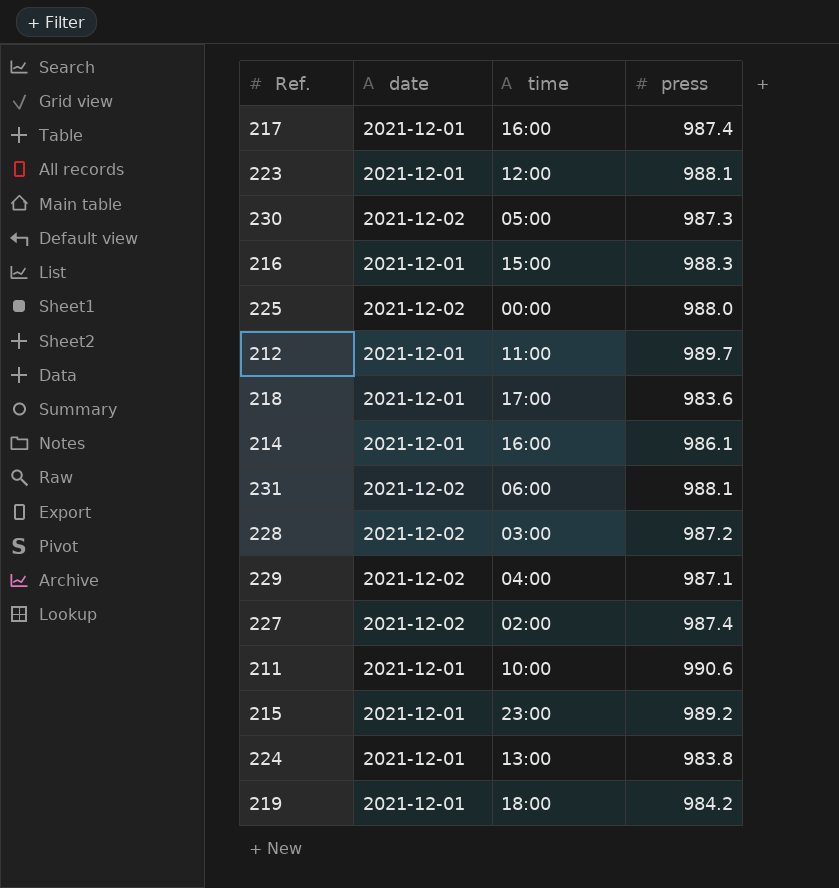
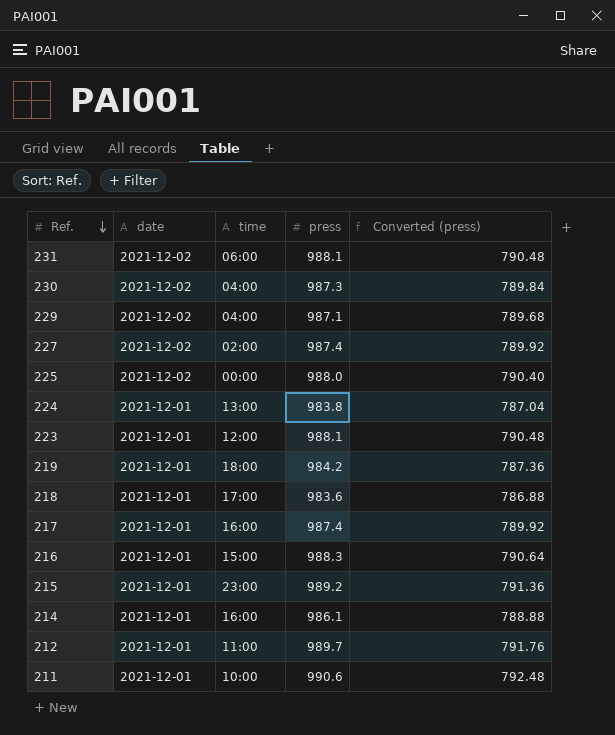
row order: none -> Ref. descending
column Converted (press) | formula: none -> [press] * 0.8
row 228: 2021-12-02 | 03:00 | 987.2 -> none
230 | time: 05:00 -> 04:00

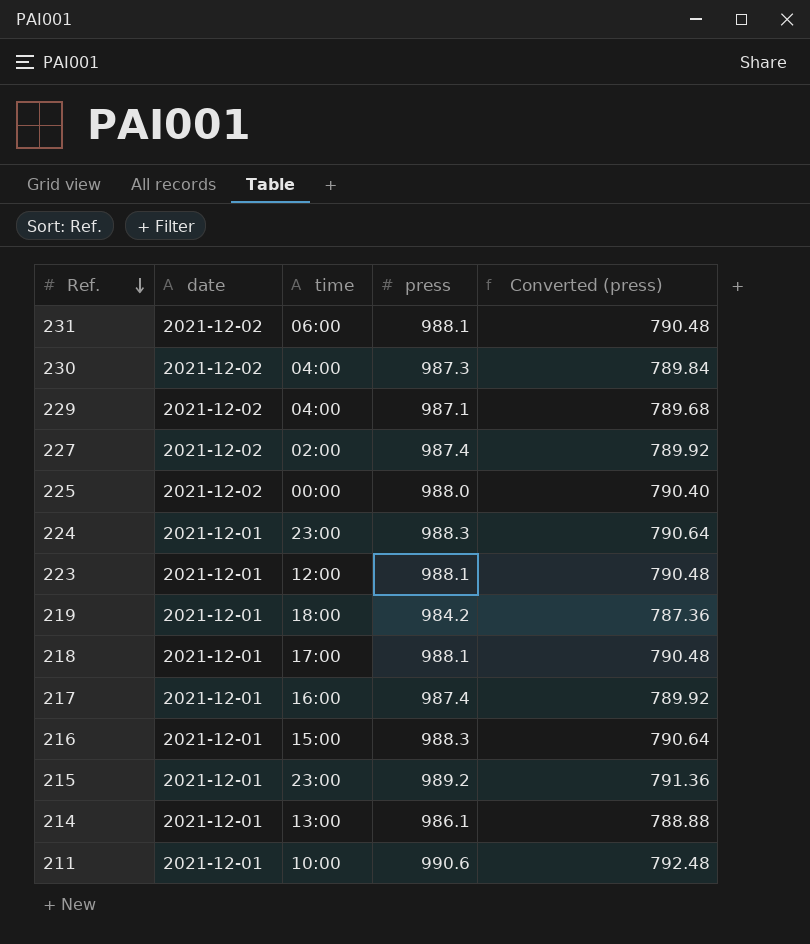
row 212: 2021-12-01 | 11:00 | 989.7 | 791.76 -> none
224 | time: 13:00 -> 23:00
224 | press: 983.8 -> 988.3
224 | Converted (press): 787.04 -> 790.64
218 | press: 983.6 -> 988.1
218 | Converted (press): 786.88 -> 790.48
214 | time: 16:00 -> 13:00

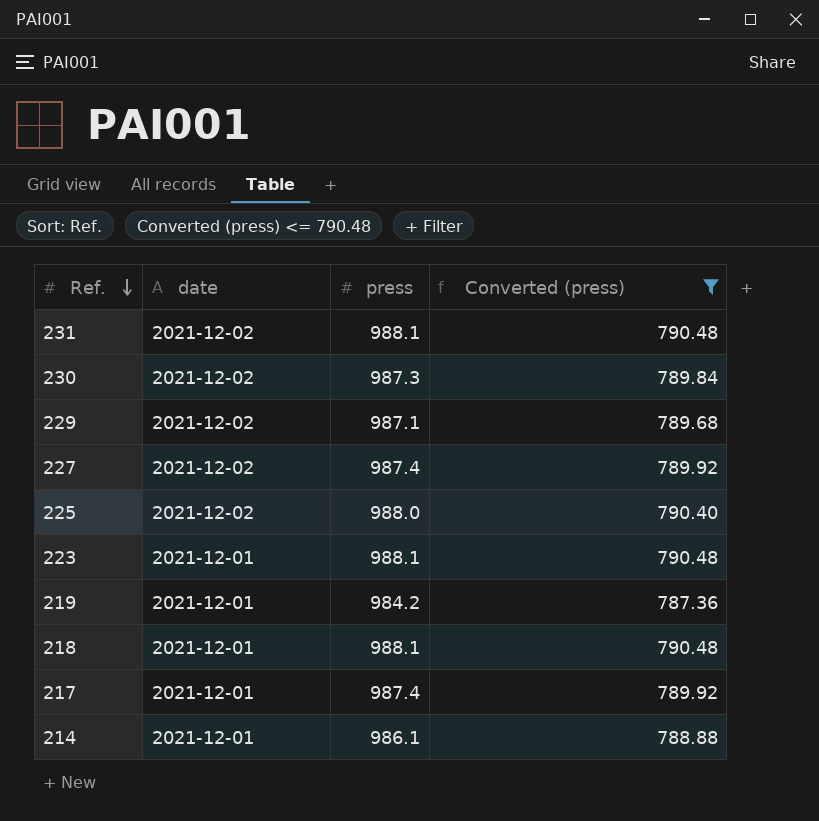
filter: none -> Converted (press) <= 790.48
column time | position: 3 -> none

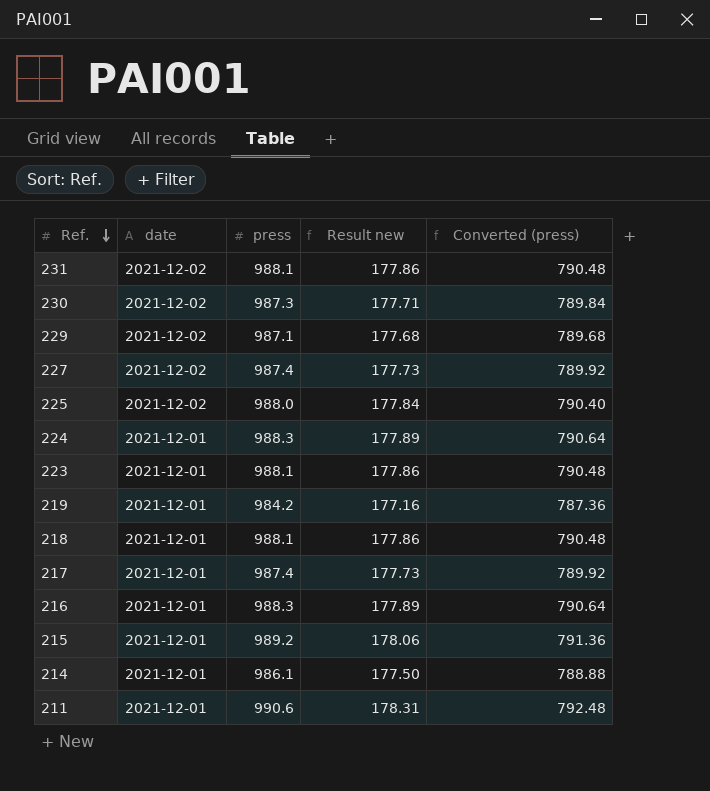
filter: Converted (press) <= 790.48 -> none
column Result new | formula: none -> [press] * 0.18

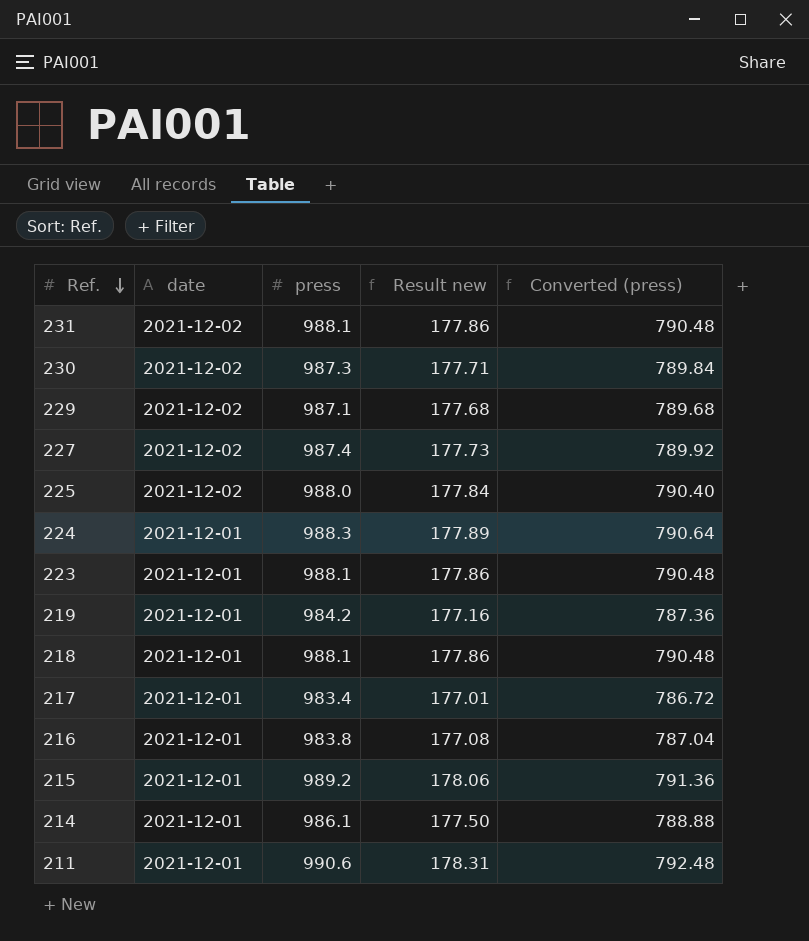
217 | press: 987.4 -> 983.4
217 | Result new: 177.73 -> 177.01
217 | Converted (press): 789.92 -> 786.72
216 | press: 988.3 -> 983.8
216 | Result new: 177.89 -> 177.08
216 | Converted (press): 790.64 -> 787.04

